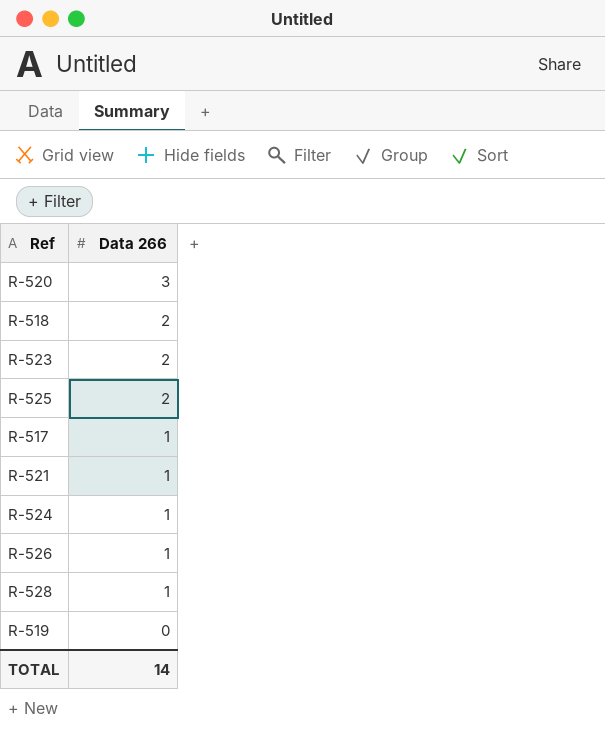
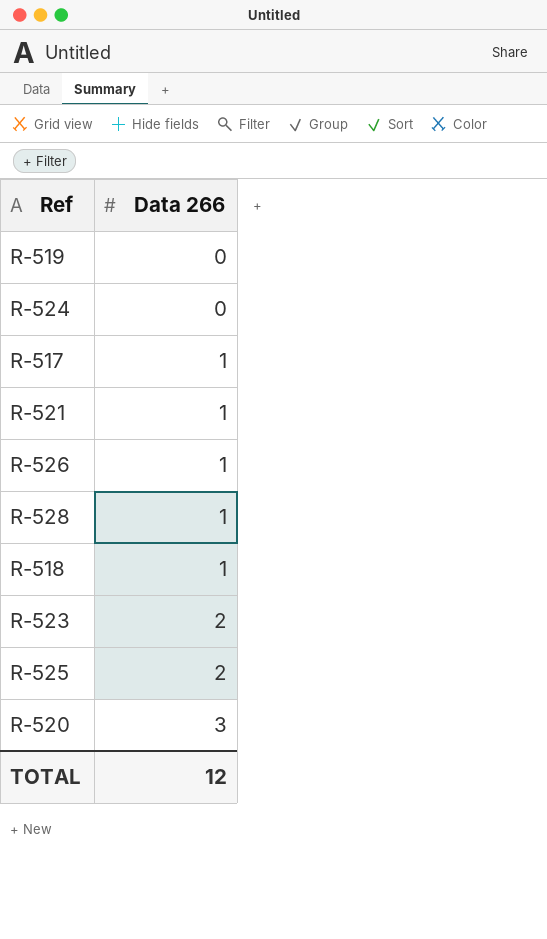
row order: Data 266 descending -> Data 266 ascending
R-524 | Data 266: 1 -> 0
R-518 | Data 266: 2 -> 1
TOTAL | Data 266: 14 -> 12

